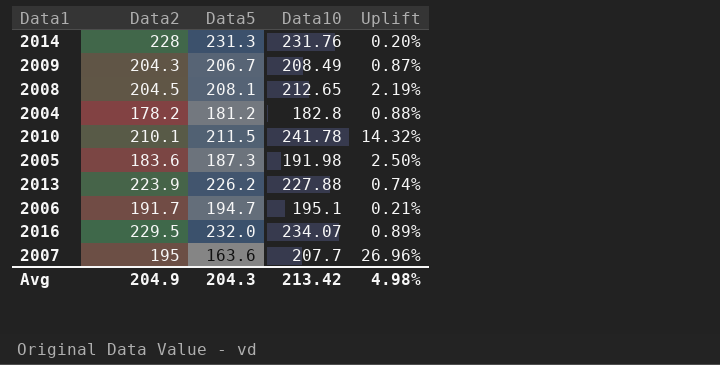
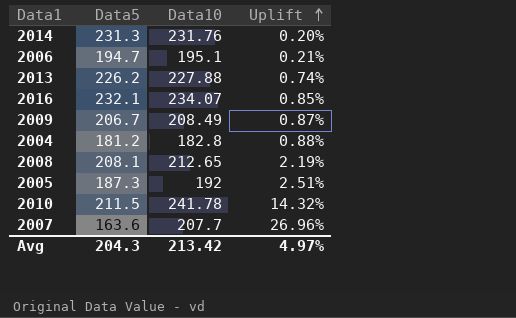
row order: none -> Uplift ascending
column Data2 | position: 2 -> none
2016 | Data5: 232.0 -> 232.1
2016 | Uplift: 0.89% -> 0.85%
2005 | Data10: 191.98 -> 192
2005 | Uplift: 2.50% -> 2.51%
Avg | Uplift: 4.98% -> 4.97%

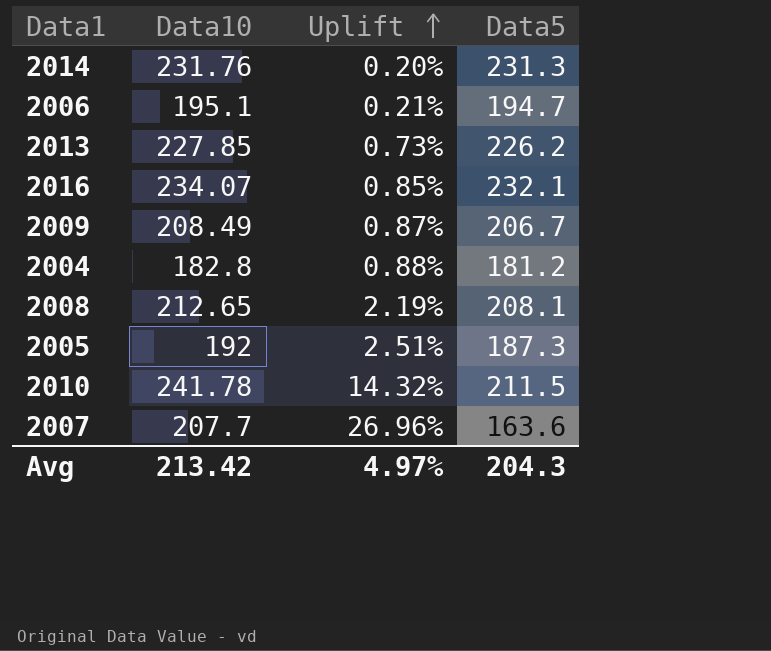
column Data5 | position: 2 -> 4
2013 | Data10: 227.88 -> 227.85
2013 | Uplift: 0.74% -> 0.73%

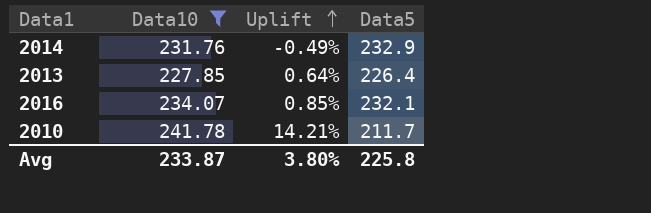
filter: none -> Data10 >= 227.85
2014 | Uplift: 0.20% -> -0.49%
2014 | Data5: 231.3 -> 232.9
2013 | Uplift: 0.73% -> 0.64%
2013 | Data5: 226.2 -> 226.4
2010 | Uplift: 14.32% -> 14.21%
2010 | Data5: 211.5 -> 211.7
Avg | Data10: 213.42 -> 233.87
Avg | Uplift: 4.97% -> 3.80%
Avg | Data5: 204.3 -> 225.8

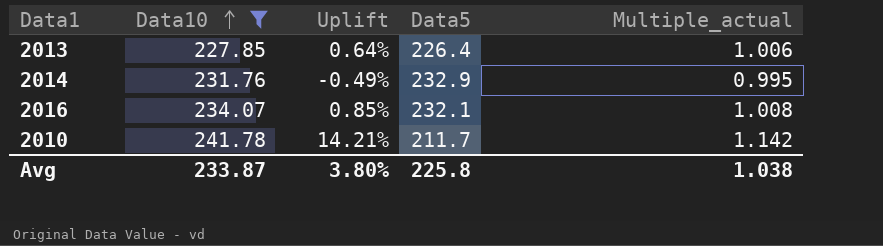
row order: Uplift ascending -> Data10 ascending
column Multiple_actual | formula: none -> [Data10] / [Data5]

